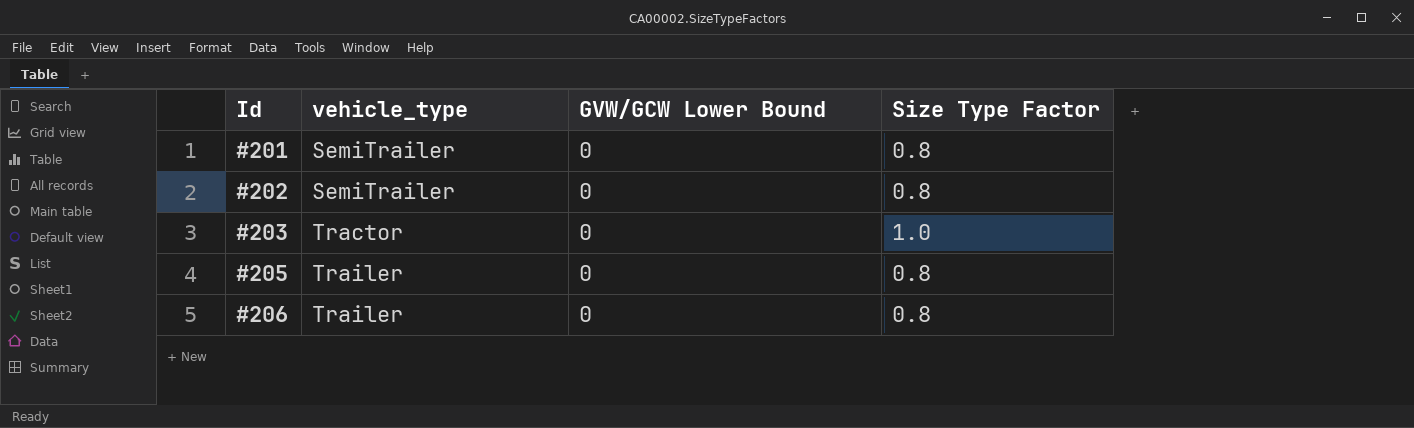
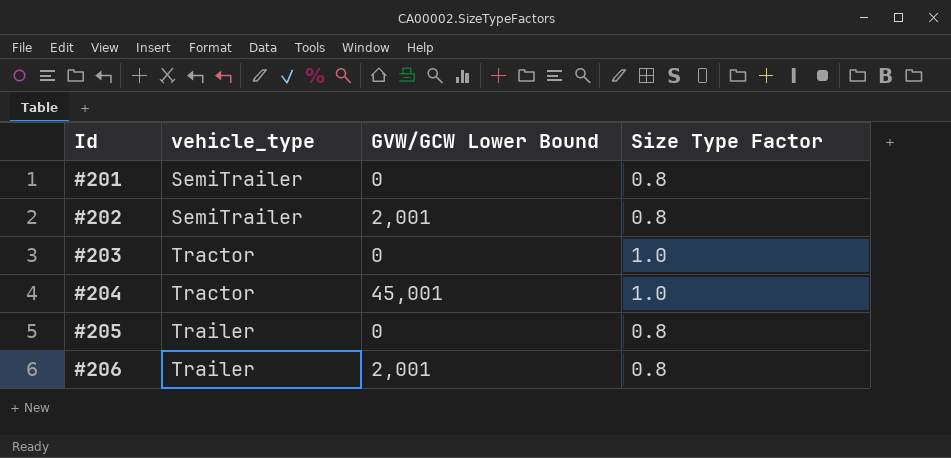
#202 | GVW/GCW Lower Bound: 0 -> 2,001
row #204: none -> Tractor | 45,001 | 1.0
#206 | GVW/GCW Lower Bound: 0 -> 2,001

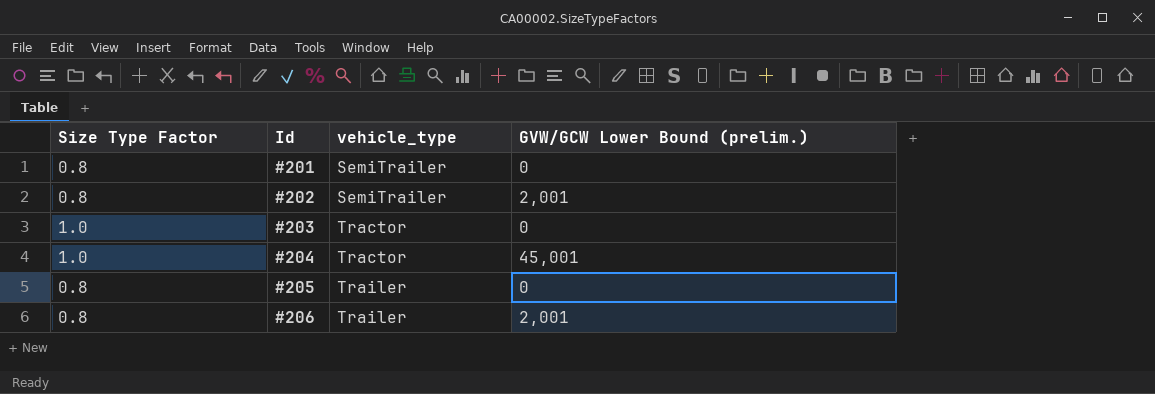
column Size Type Factor | position: 4 -> 1
column name: GVW/GCW Lower Bound -> GVW/GCW Lower Bound (prelim.)

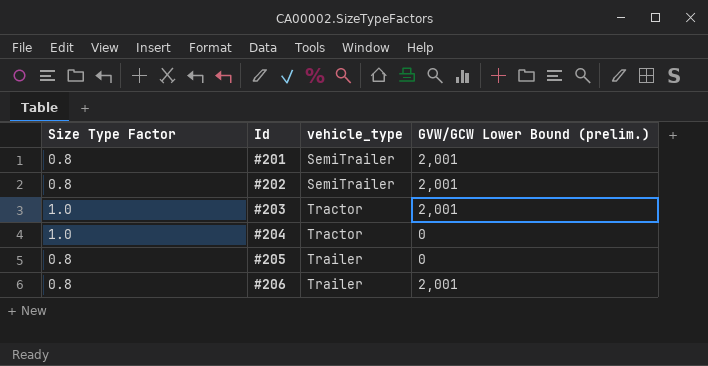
#201 | GVW/GCW Lower Bound (prelim.): 0 -> 2,001
#203 | GVW/GCW Lower Bound (prelim.): 0 -> 2,001
#204 | GVW/GCW Lower Bound (prelim.): 45,001 -> 0

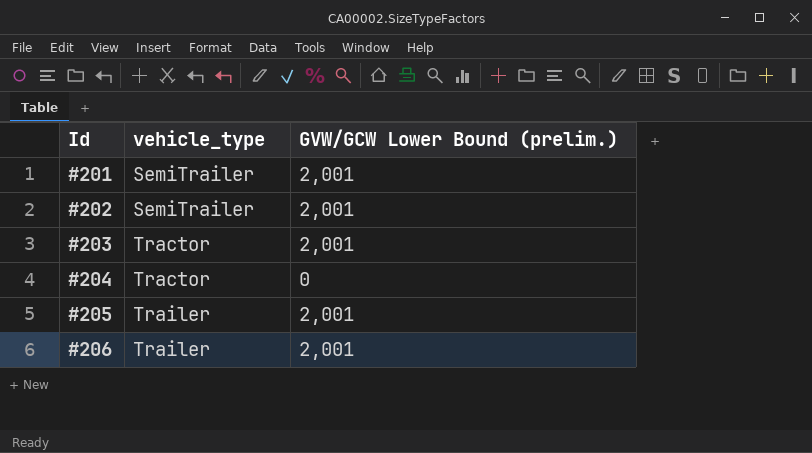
column Size Type Factor | position: 1 -> none
#205 | GVW/GCW Lower Bound (prelim.): 0 -> 2,001

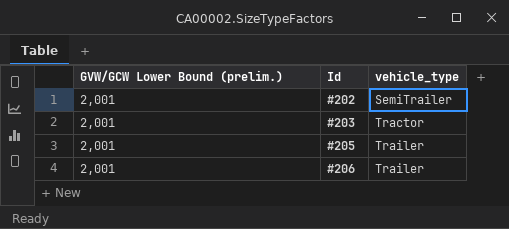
column GVW/GCW Lower Bound (prelim.) | position: 3 -> 1
row #201: SemiTrailer | 2,001 -> none
row #204: Tractor | 0 -> none

